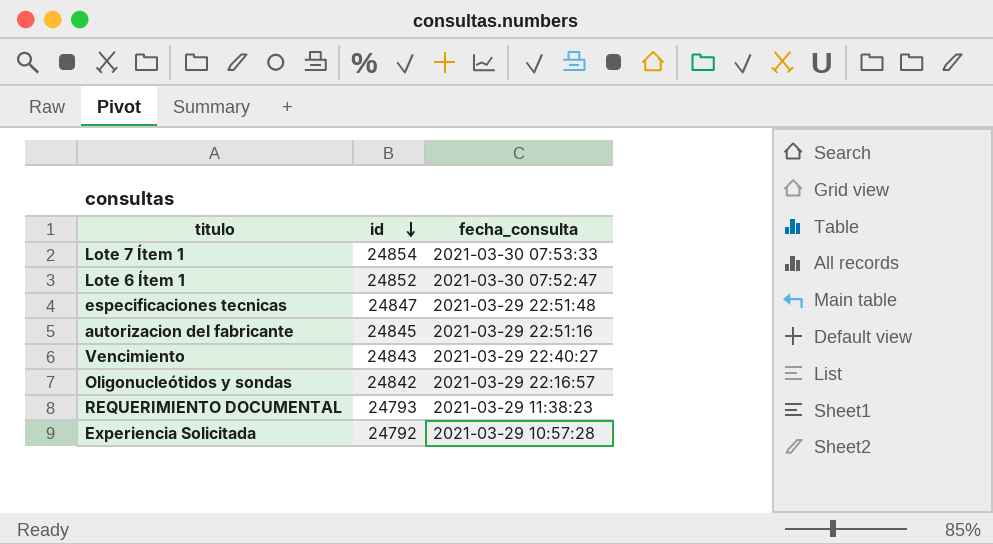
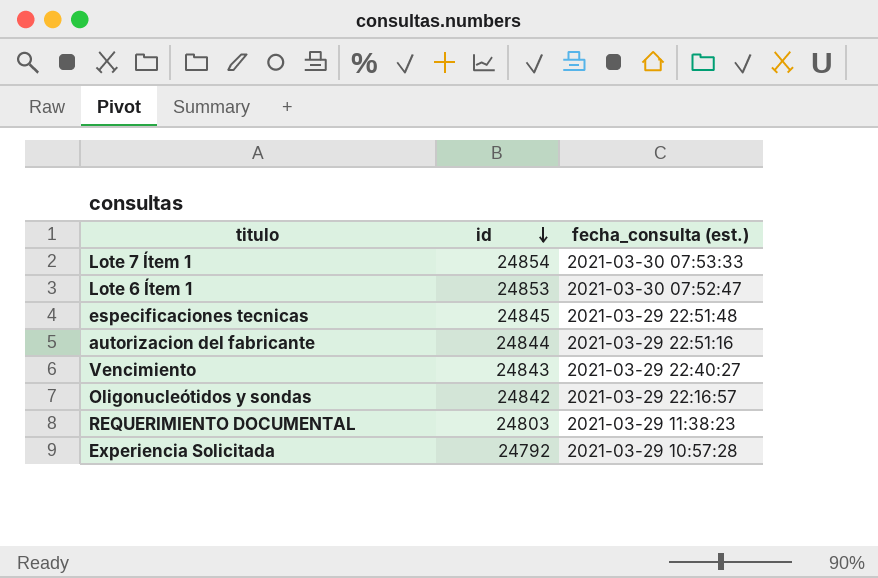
column name: fecha_consulta -> fecha_consulta (est.)
Lote 6 Ítem 1 | id: 24852 -> 24853
especificaciones tecnicas | id: 24847 -> 24845
autorizacion del fabricante | id: 24845 -> 24844
REQUERIMIENTO DOCUMENTAL | id: 24793 -> 24803

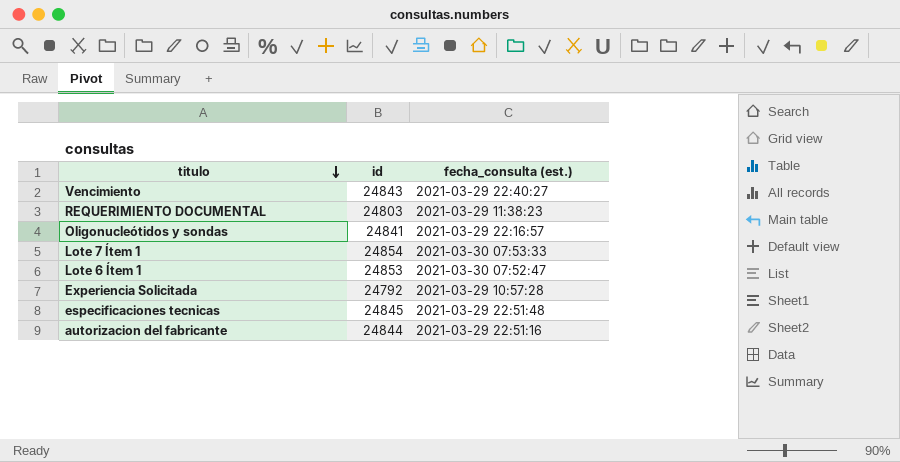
row order: id descending -> titulo descending
Oligonucleótidos y sondas | id: 24842 -> 24841

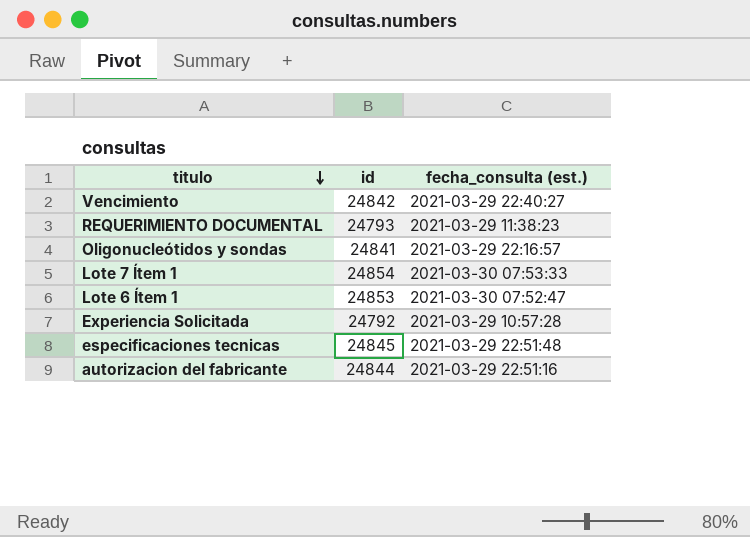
Vencimiento | id: 24843 -> 24842
REQUERIMIENTO DOCUMENTAL | id: 24803 -> 24793

